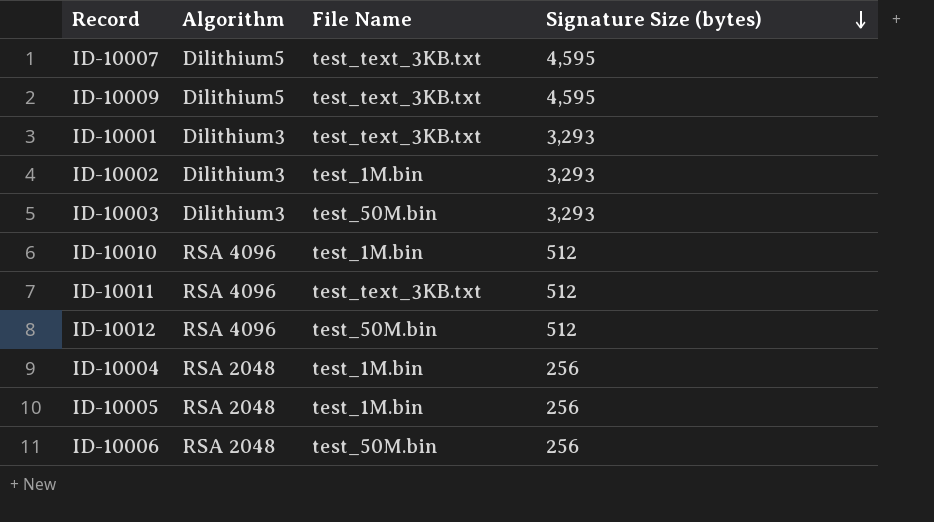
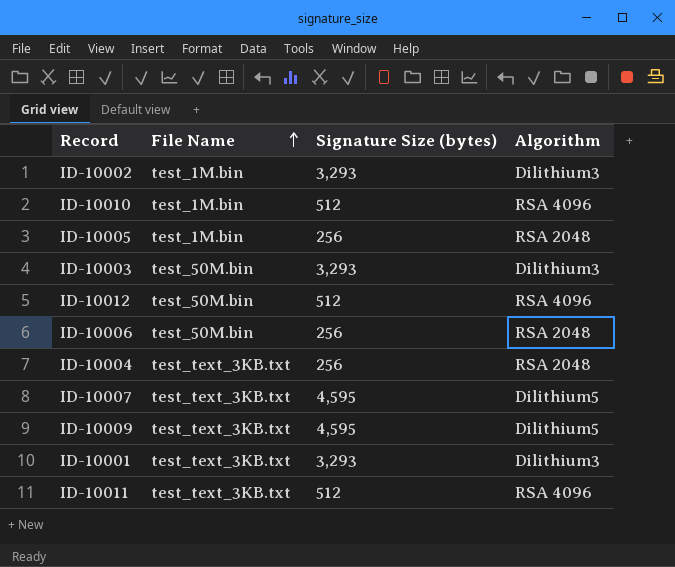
row order: Signature Size (bytes) descending -> File Name ascending
column Algorithm | position: 2 -> 4
ID-10004 | File Name: test_1M.bin -> test_text_3KB.txt

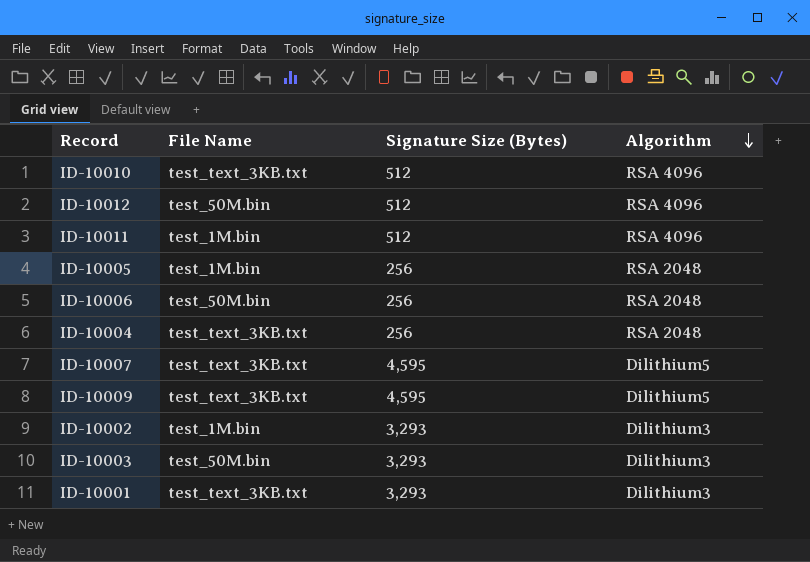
row order: File Name ascending -> Algorithm descending
column name: Signature Size (bytes) -> Signature Size (Bytes)
ID-10010 | File Name: test_1M.bin -> test_text_3KB.txt
ID-10011 | File Name: test_text_3KB.txt -> test_1M.bin

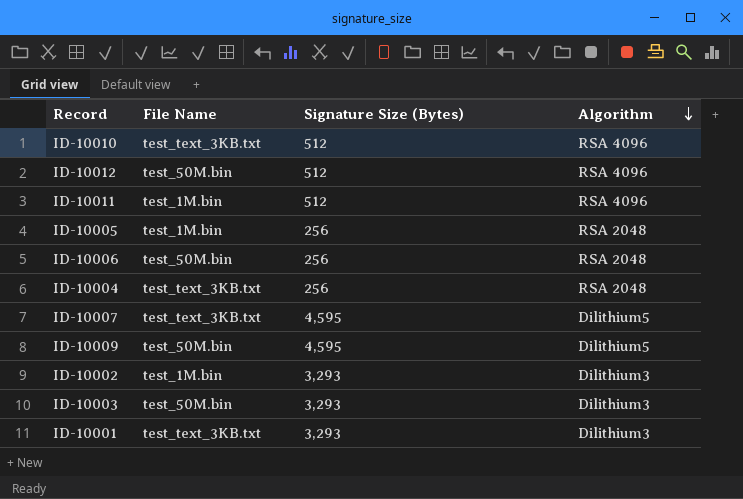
ID-10009 | File Name: test_text_3KB.txt -> test_50M.bin

